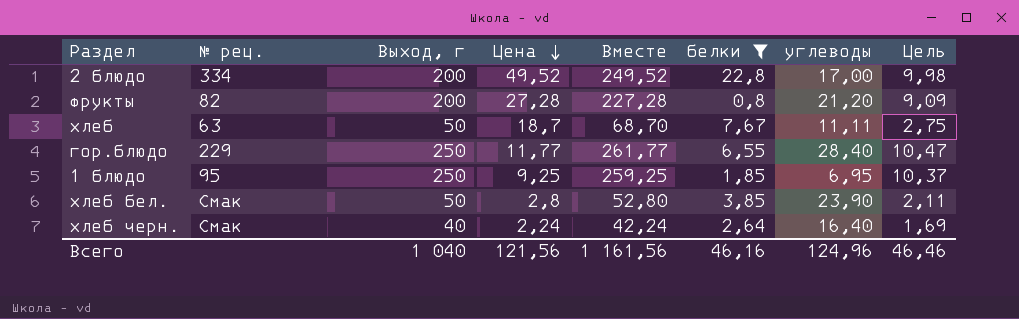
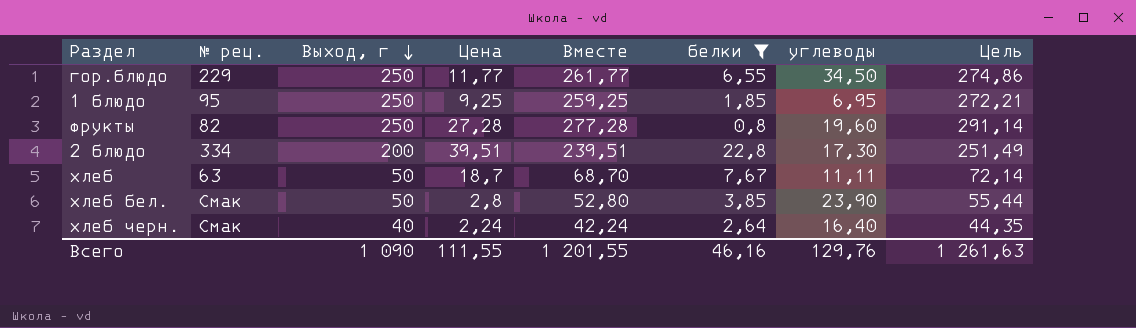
row order: Цена descending -> Выход, г descending
column Цель | formula: [Вместе] * 0,04 -> [Вместе] * 1,05
гор.блюдо | углеводы: 28,40 -> 34,50
фрукты | Выход, г: 200 -> 250
фрукты | Вместе: 227,28 -> 277,28
фрукты | углеводы: 21,20 -> 19,60
2 блюдо | Цена: 49,52 -> 39,51
2 блюдо | Вместе: 249,52 -> 239,51
2 блюдо | углеводы: 17,00 -> 17,30
Всего | Выход, г: 1 040 -> 1 090
Всего | Цена: 121,56 -> 111,55
Всего | Вместе: 1 161,56 -> 1 201,55
Всего | углеводы: 124,96 -> 129,76
Всего | Цель: 46,46 -> 1 261,63

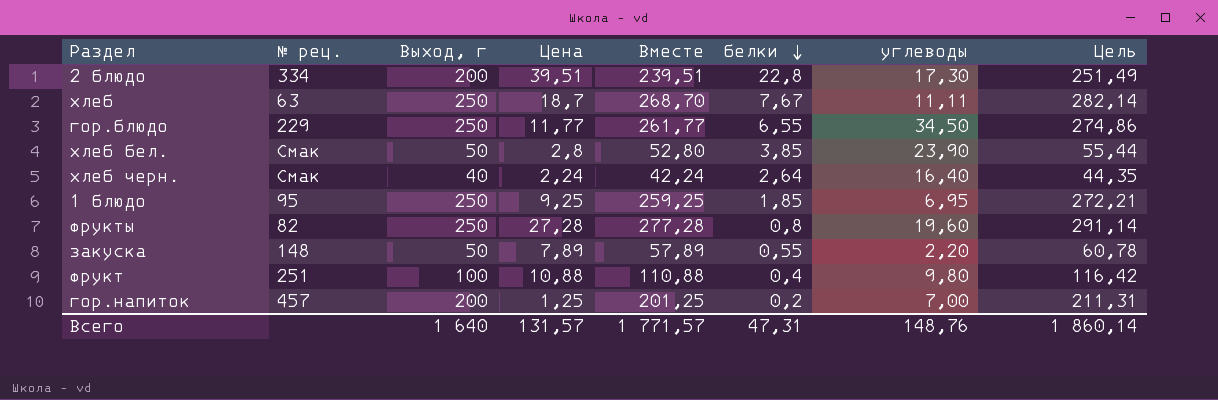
filter: белки >= 0,8 -> none
row order: Выход, г descending -> белки descending
хлеб | Выход, г: 50 -> 250
хлеб | Вместе: 68,70 -> 268,70
хлеб | Цель: 72,14 -> 282,14
Всего | Выход, г: 1 090 -> 1 640
Всего | Цена: 111,55 -> 131,57
Всего | Вместе: 1 201,55 -> 1 771,57
Всего | белки: 46,16 -> 47,31
Всего | углеводы: 129,76 -> 148,76
Всего | Цель: 1 261,63 -> 1 860,14

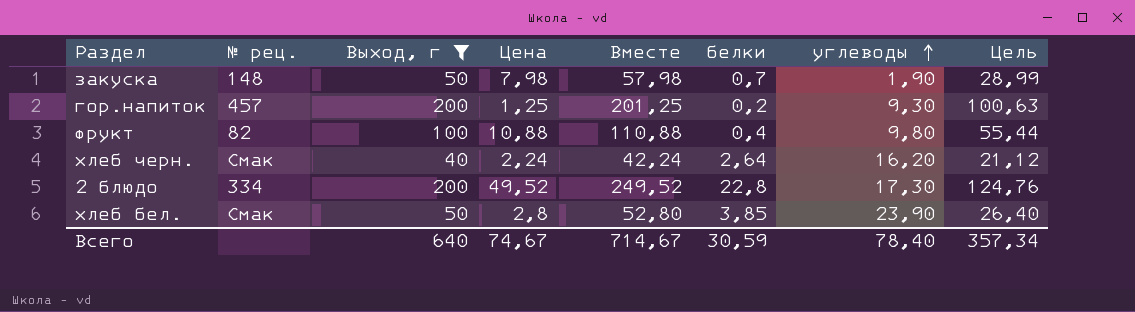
filter: none -> Выход, г != 250
row order: белки descending -> углеводы ascending
column Цель | formula: [Вместе] * 1,05 -> [Вместе] * 0,5
закуска | Цена: 7,89 -> 7,98
закуска | Вместе: 57,89 -> 57,98
закуска | белки: 0,55 -> 0,7
закуска | углеводы: 2,20 -> 1,90
гор.напиток | углеводы: 7,00 -> 9,30
фрукт | № рец.: 251 -> 82
хлеб черн. | углеводы: 16,40 -> 16,20
2 блюдо | Цена: 39,51 -> 49,52
2 блюдо | Вместе: 239,51 -> 249,52
Всего | Выход, г: 1 640 -> 640
Всего | Цена: 131,57 -> 74,67
Всего | Вместе: 1 771,57 -> 714,67
Всего | белки: 47,31 -> 30,59
Всего | углеводы: 148,76 -> 78,40
Всего | Цель: 1 860,14 -> 357,34

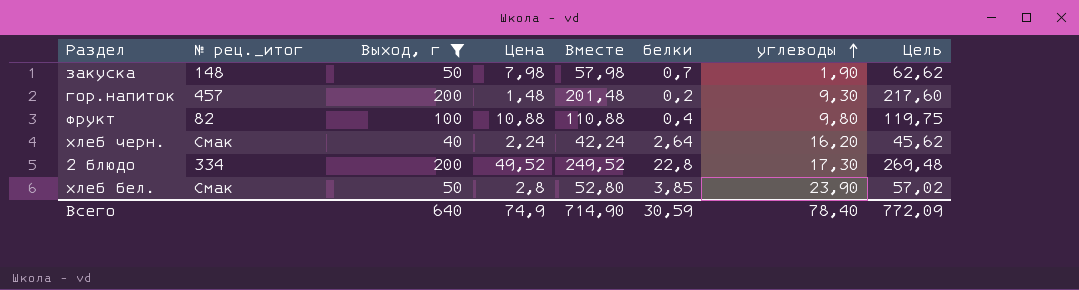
column name: № рец. -> № рец._итог
column Цель | formula: [Вместе] * 0,5 -> [Вместе] * 1,08
гор.напиток | Цена: 1,25 -> 1,48
гор.напиток | Вместе: 201,25 -> 201,48
Всего | Цена: 74,67 -> 74,9
Всего | Вместе: 714,67 -> 714,90
Всего | Цель: 357,34 -> 772,09

